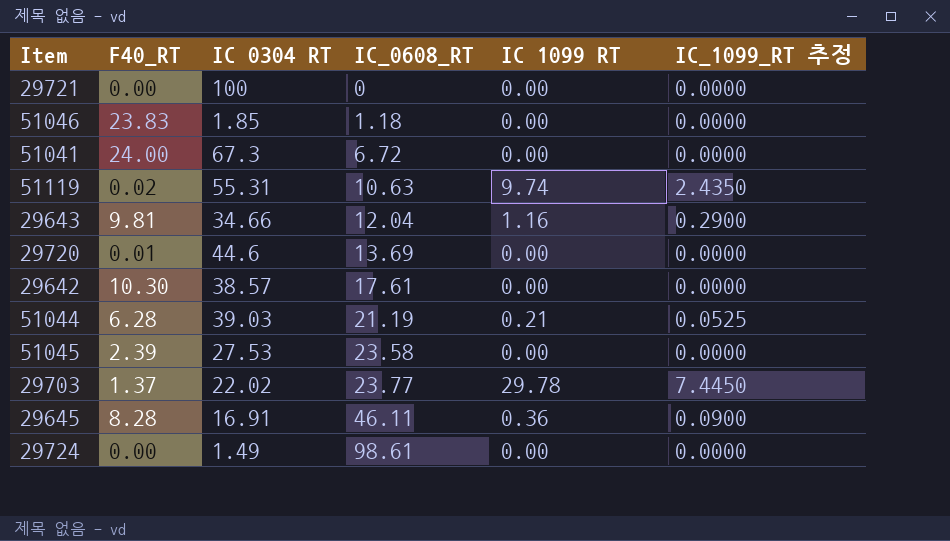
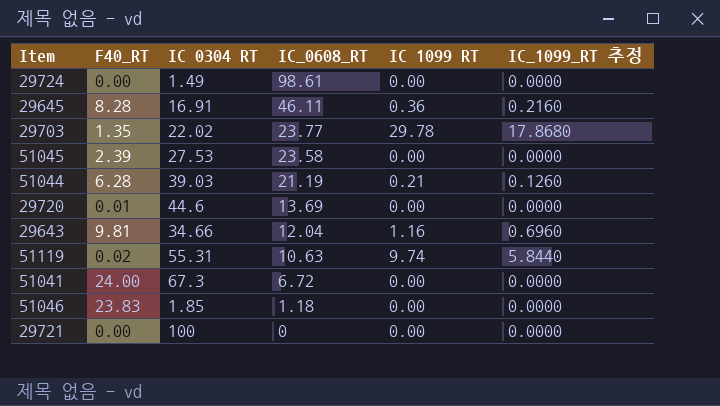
row order: IC_0608_RT ascending -> IC_0608_RT descending
column IC_1099_RT 추정 | formula: [IC 1099 RT] * 0.25 -> [IC 1099 RT] * 0.6
row 29642: 10.30 | 38.57 | 17.61 | 0.00 | 0.0000 -> none
29703 | F40_RT: 1.37 -> 1.35

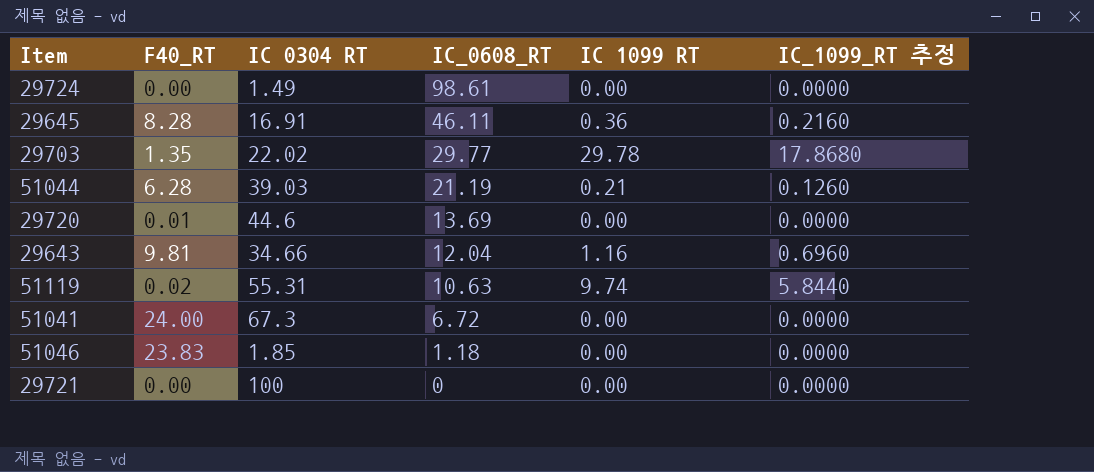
row 51045: 2.39 | 27.53 | 23.58 | 0.00 | 0.0000 -> none
29703 | IC_0608_RT: 23.77 -> 29.77

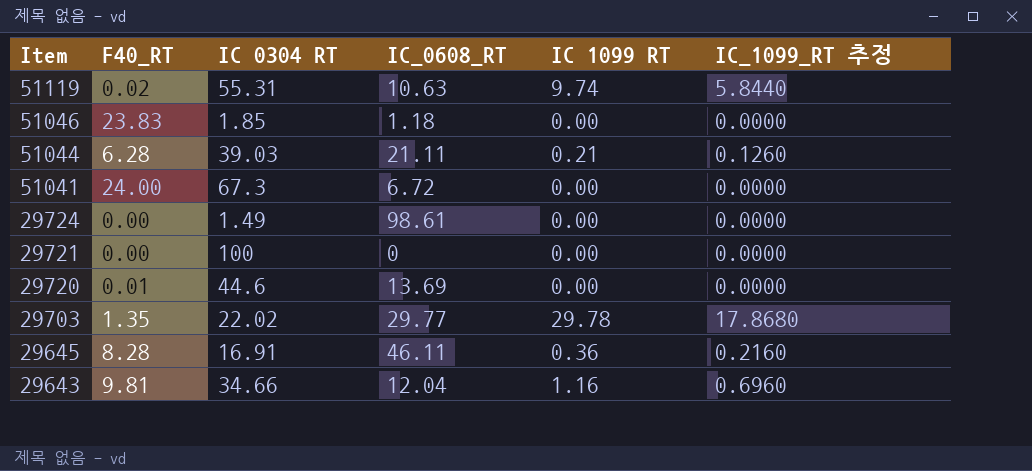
row order: IC_0608_RT descending -> Item descending
51044 | IC_0608_RT: 21.19 -> 21.11

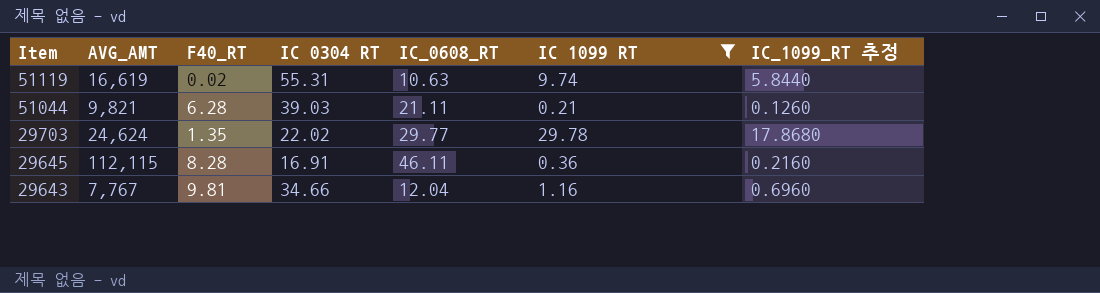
filter: none -> IC 1099 RT != 0.00
column AVG_AMT | position: none -> 2

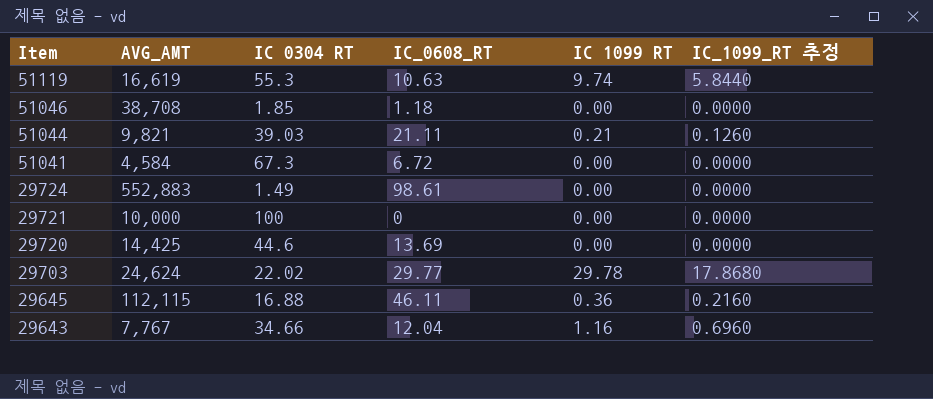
filter: IC 1099 RT != 0.00 -> none
column F40_RT | position: 3 -> none
51119 | IC 0304 RT: 55.31 -> 55.3
29645 | IC 0304 RT: 16.91 -> 16.88

